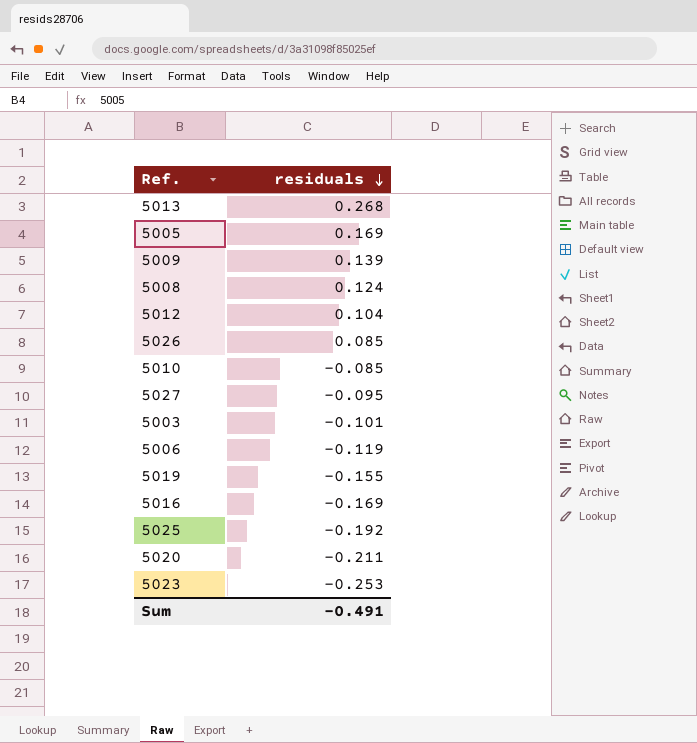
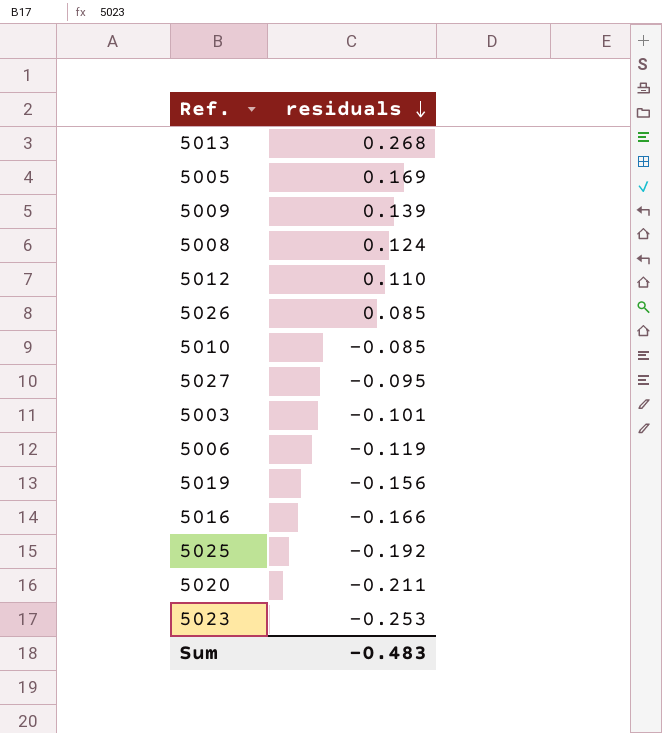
5012 | residuals: 0.104 -> 0.110
5019 | residuals: -0.155 -> -0.156
5016 | residuals: -0.169 -> -0.166
Sum | residuals: -0.491 -> -0.483

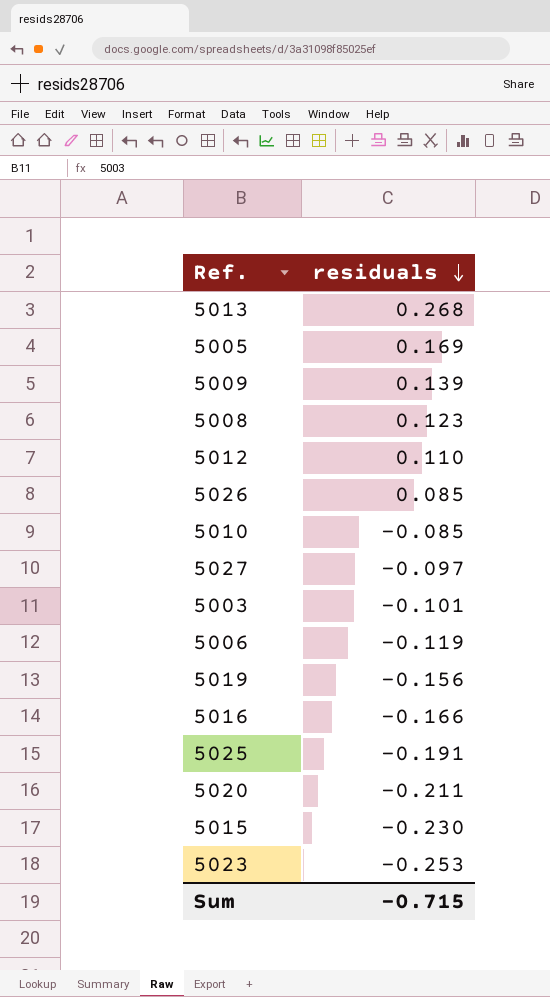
5008 | residuals: 0.124 -> 0.123
5027 | residuals: -0.095 -> -0.097
5025 | residuals: -0.192 -> -0.191
row 5015: none -> -0.230
Sum | residuals: -0.483 -> -0.715

